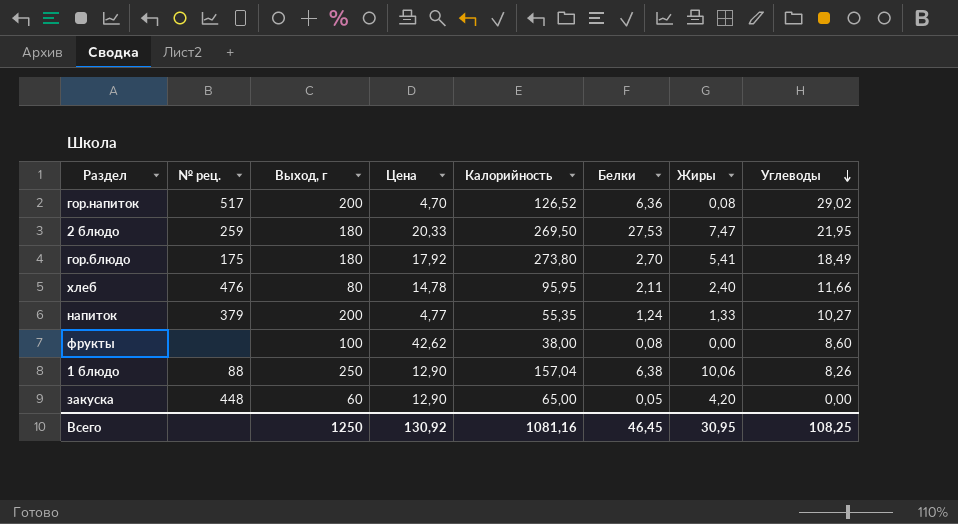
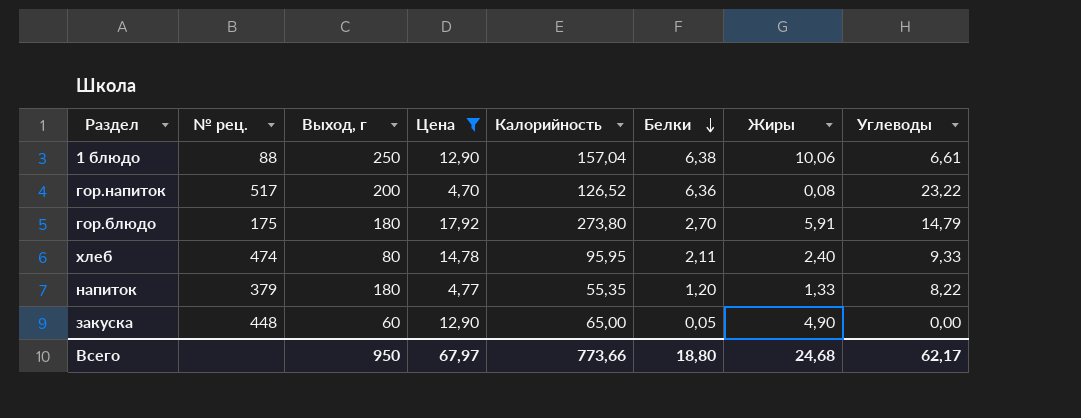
filter: none -> Цена <= 17,92
row order: Углеводы descending -> Белки descending
1 блюдо | Углеводы: 8,26 -> 6,61
гор.напиток | Углеводы: 29,02 -> 23,22
гор.блюдо | Жиры: 5,41 -> 5,91
гор.блюдо | Углеводы: 18,49 -> 14,79
хлеб | № рец.: 476 -> 474
хлеб | Углеводы: 11,66 -> 9,33
напиток | Выход, г: 200 -> 180
напиток | Белки: 1,24 -> 1,20
напиток | Углеводы: 10,27 -> 8,22
закуска | Жиры: 4,20 -> 4,90
Всего | Выход, г: 1250 -> 950
Всего | Цена: 130,92 -> 67,97
Всего | Калорийность: 1081,16 -> 773,66
Всего | Белки: 46,45 -> 18,80
Всего | Жиры: 30,95 -> 24,68
Всего | Углеводы: 108,25 -> 62,17

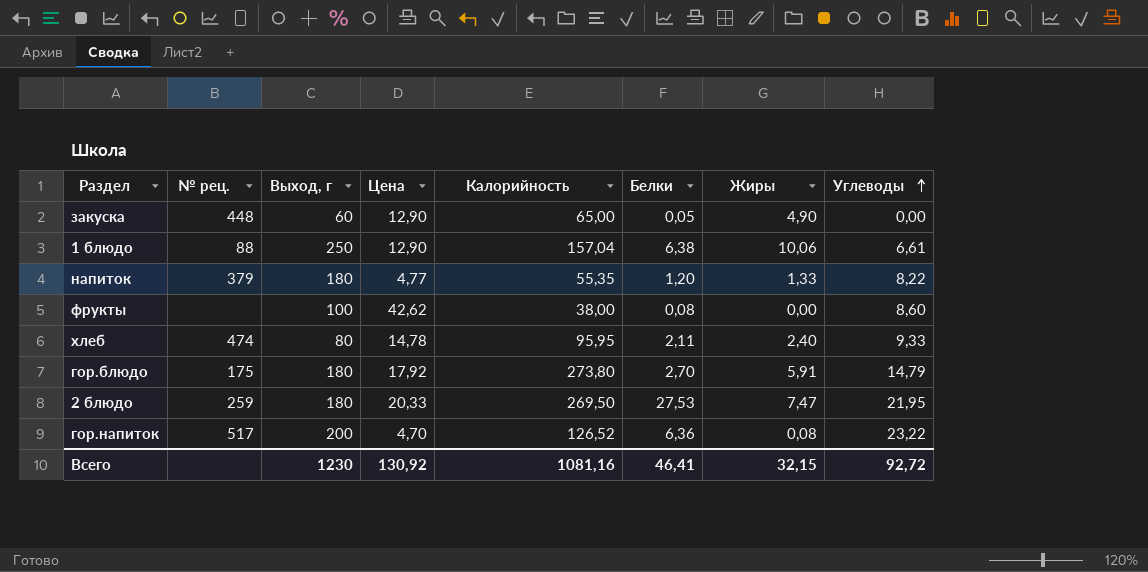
filter: Цена <= 17,92 -> none
row order: Белки descending -> Углеводы ascending
Всего | Выход, г: 950 -> 1230
Всего | Цена: 67,97 -> 130,92
Всего | Калорийность: 773,66 -> 1081,16
Всего | Белки: 18,80 -> 46,41
Всего | Жиры: 24,68 -> 32,15
Всего | Углеводы: 62,17 -> 92,72

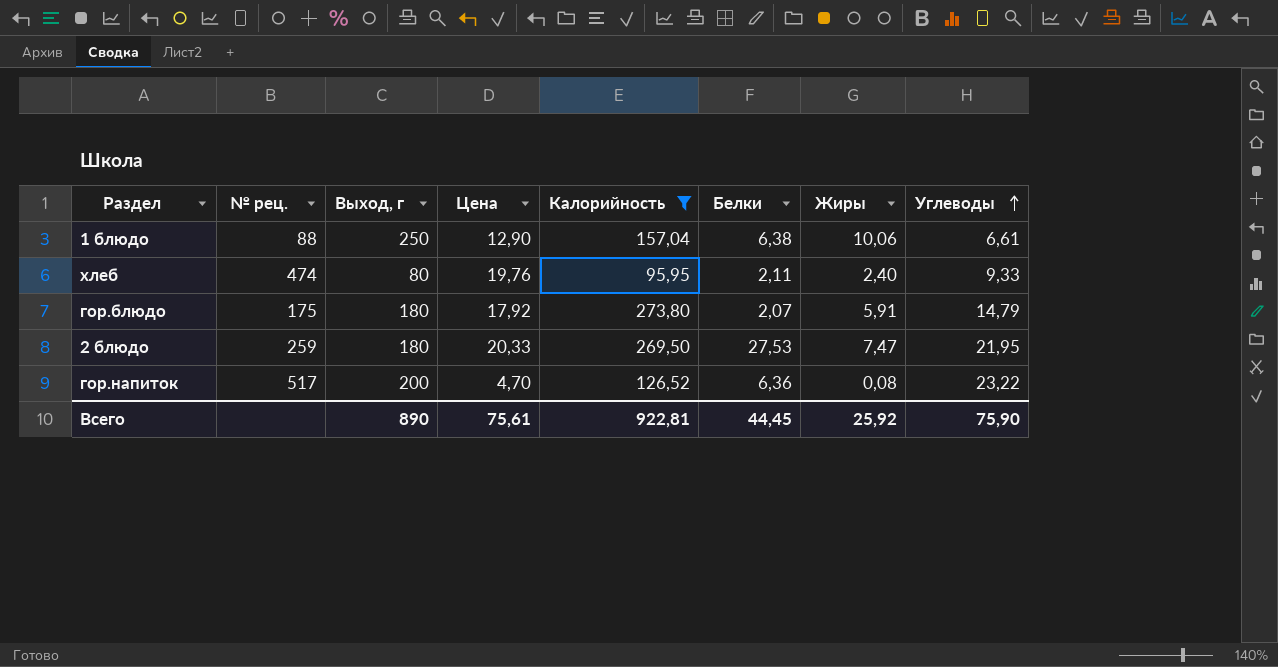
filter: none -> Калорийность >= 95,95
хлеб | Цена: 14,78 -> 19,76
гор.блюдо | Белки: 2,70 -> 2,07
Всего | Выход, г: 1230 -> 890
Всего | Цена: 130,92 -> 75,61
Всего | Калорийность: 1081,16 -> 922,81
Всего | Белки: 46,41 -> 44,45
Всего | Жиры: 32,15 -> 25,92
Всего | Углеводы: 92,72 -> 75,90

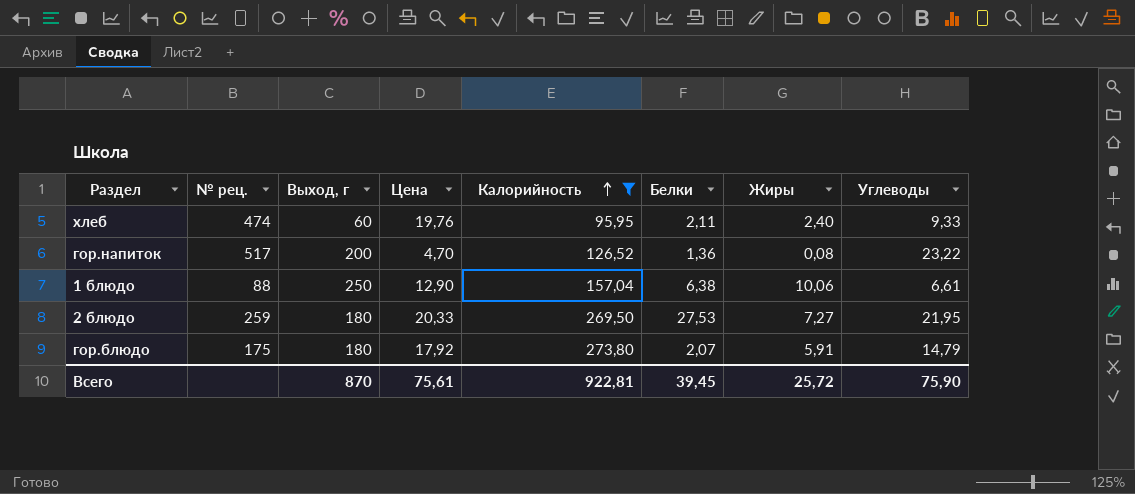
row order: Углеводы ascending -> Калорийность ascending
хлеб | Выход, г: 80 -> 60
гор.напиток | Белки: 6,36 -> 1,36
2 блюдо | Жиры: 7,47 -> 7,27
Всего | Выход, г: 890 -> 870
Всего | Белки: 44,45 -> 39,45
Всего | Жиры: 25,92 -> 25,72

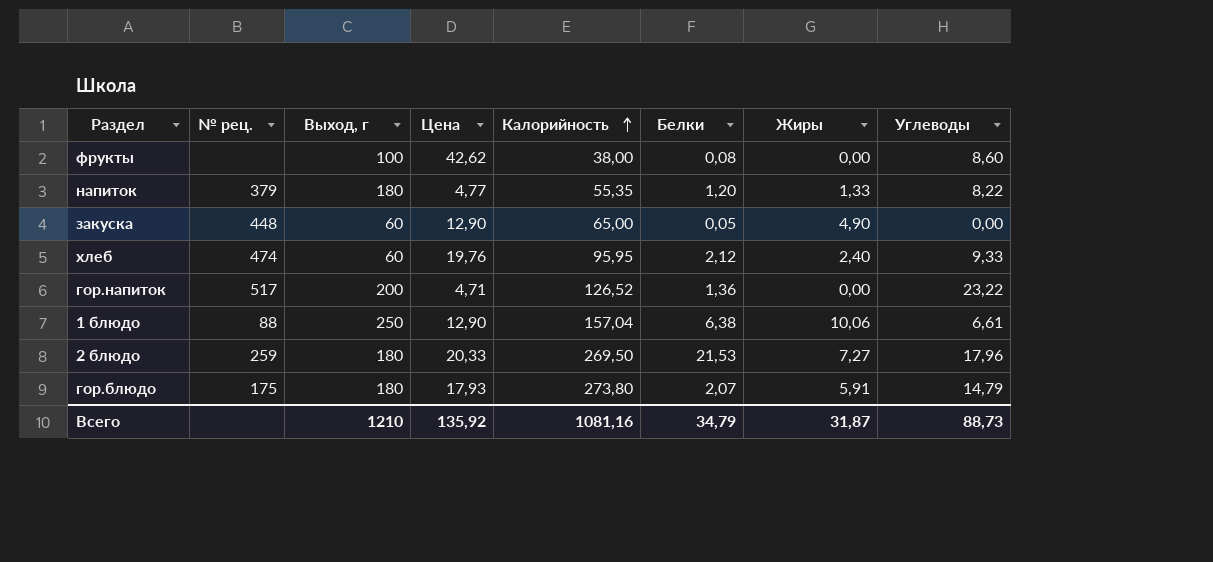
filter: Калорийность >= 95,95 -> none
хлеб | Белки: 2,11 -> 2,12
гор.напиток | Цена: 4,70 -> 4,71
гор.напиток | Жиры: 0,08 -> 0,00
2 блюдо | Белки: 27,53 -> 21,53
2 блюдо | Углеводы: 21,95 -> 17,96
гор.блюдо | Цена: 17,92 -> 17,93
Всего | Выход, г: 870 -> 1210
Всего | Цена: 75,61 -> 135,92
Всего | Калорийность: 922,81 -> 1081,16
Всего | Белки: 39,45 -> 34,79
Всего | Жиры: 25,72 -> 31,87
Всего | Углеводы: 75,90 -> 88,73

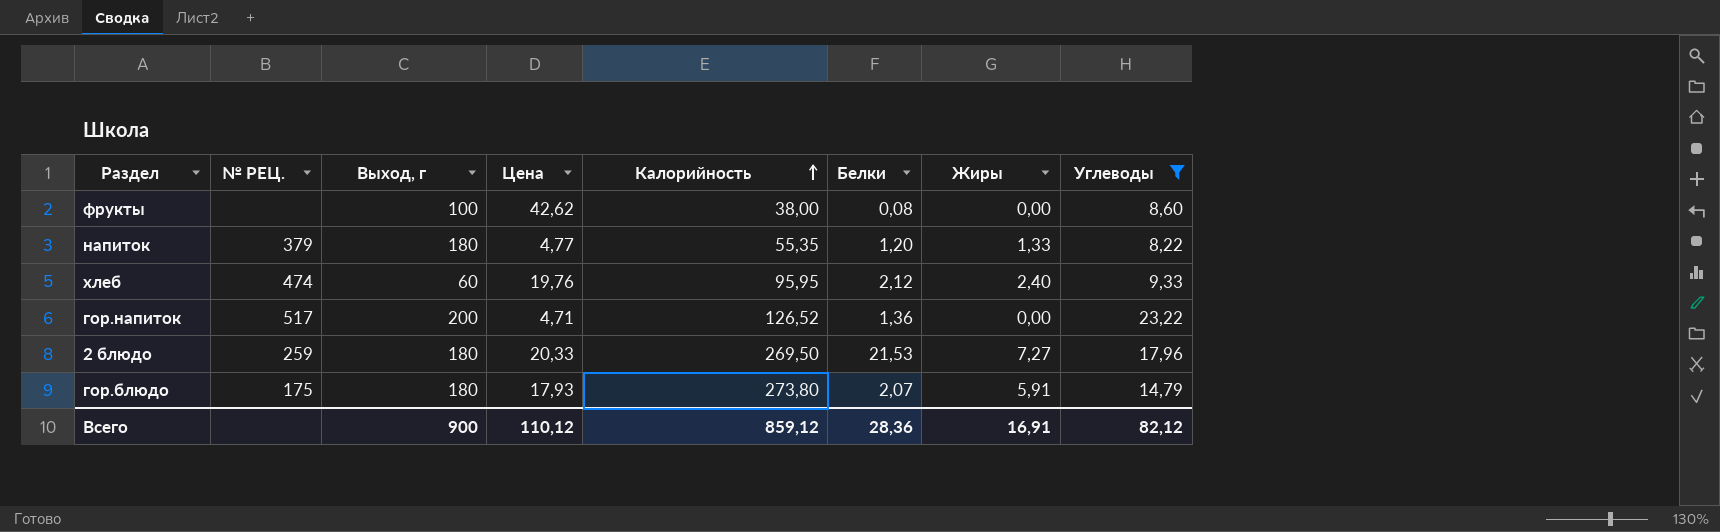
filter: none -> Углеводы >= 8,22
column name: № рец. -> № РЕЦ.
Всего | Выход, г: 1210 -> 900
Всего | Цена: 135,92 -> 110,12
Всего | Калорийность: 1081,16 -> 859,12
Всего | Белки: 34,79 -> 28,36
Всего | Жиры: 31,87 -> 16,91
Всего | Углеводы: 88,73 -> 82,12

